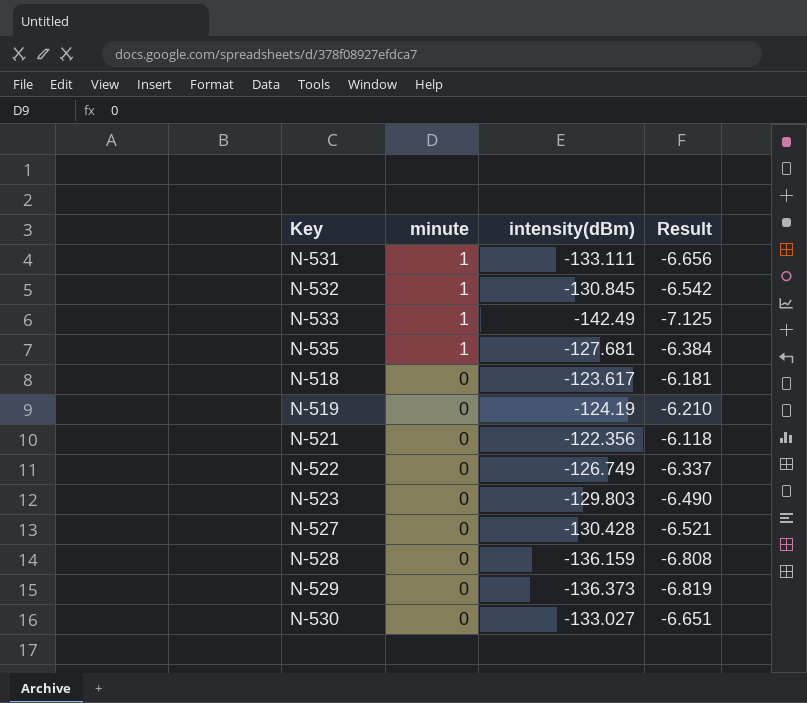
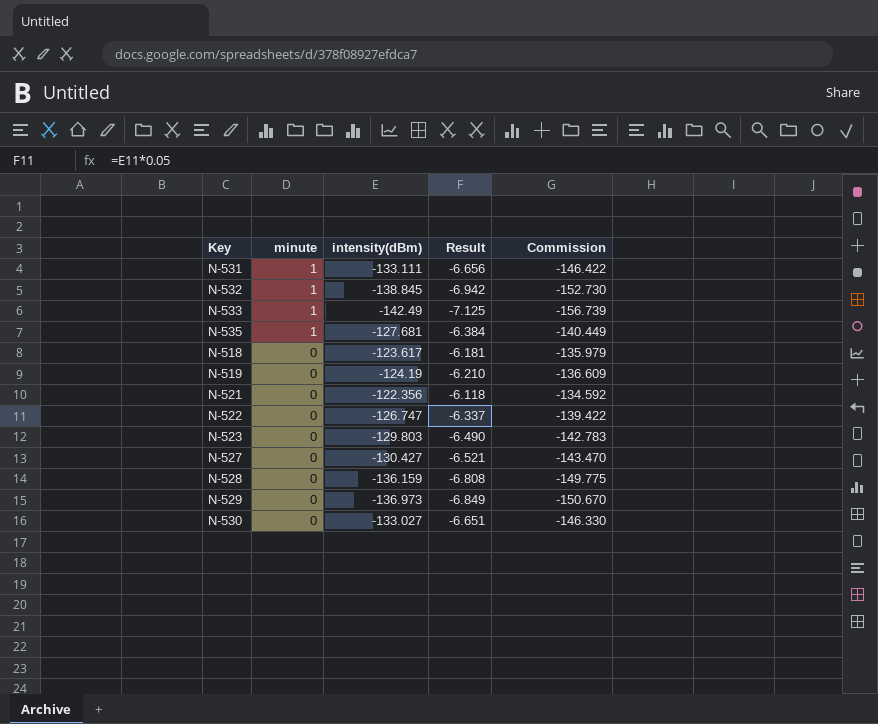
column Commission | formula: none -> [intensity(dBm)] * 1.1
N-532 | intensity(dBm): -130.845 -> -138.845
N-532 | Result: -6.542 -> -6.942
N-522 | intensity(dBm): -126.749 -> -126.747
N-527 | intensity(dBm): -130.428 -> -130.427
N-529 | intensity(dBm): -136.373 -> -136.973
N-529 | Result: -6.819 -> -6.849

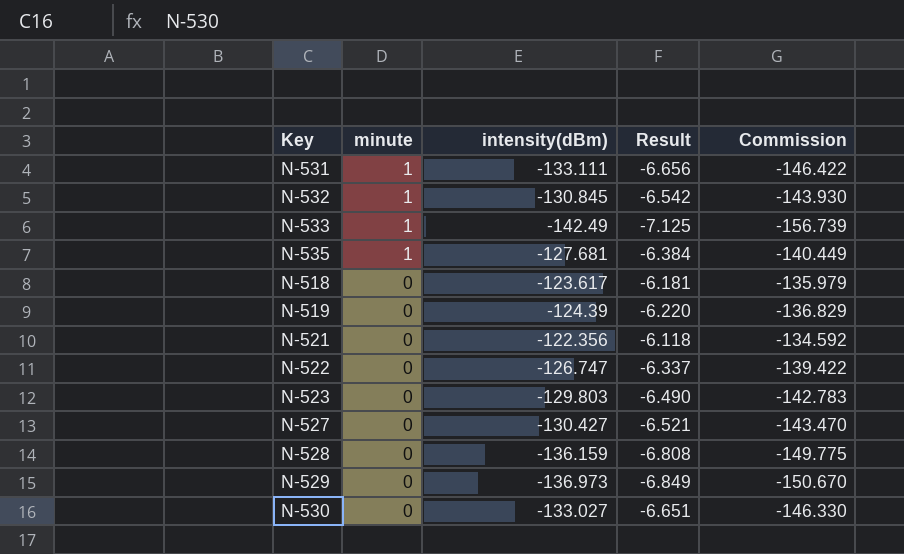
N-532 | intensity(dBm): -138.845 -> -130.845
N-532 | Result: -6.942 -> -6.542
N-532 | Commission: -152.730 -> -143.930
N-519 | intensity(dBm): -124.19 -> -124.39
N-519 | Result: -6.210 -> -6.220
N-519 | Commission: -136.609 -> -136.829

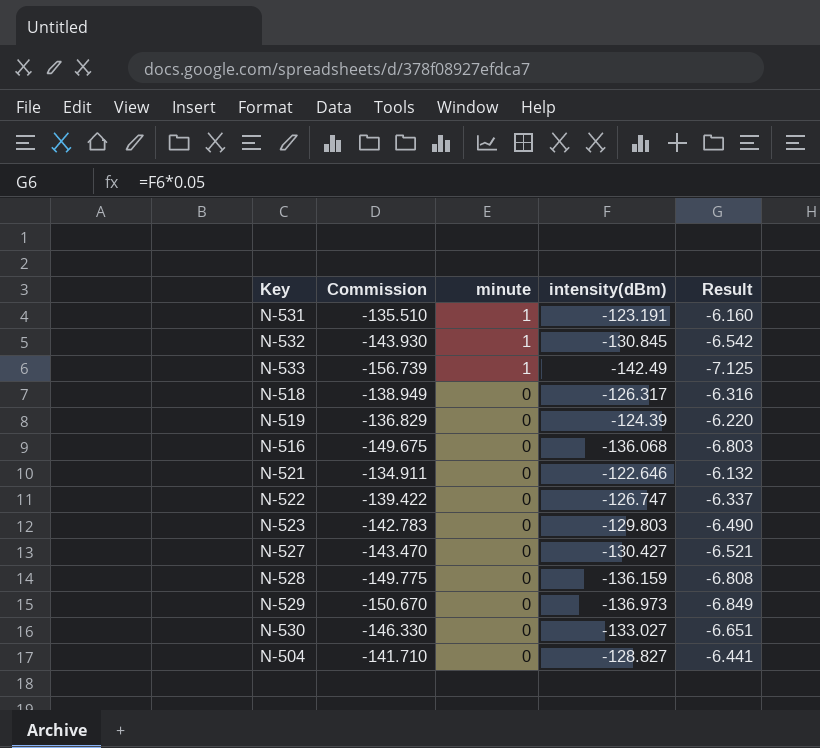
column Commission | position: 5 -> 2
row N-535: 1 | -127.681 | -6.384 | -140.449 -> none
N-531 | Commission: -146.422 -> -135.510
N-531 | intensity(dBm): -133.111 -> -123.191
N-531 | Result: -6.656 -> -6.160
N-518 | Commission: -135.979 -> -138.949
N-518 | intensity(dBm): -123.617 -> -126.317
N-518 | Result: -6.181 -> -6.316
row N-516: none -> -149.675 | 0 | -136.068 | -6.803
N-521 | Commission: -134.592 -> -134.911
N-521 | intensity(dBm): -122.356 -> -122.646
N-521 | Result: -6.118 -> -6.132
row N-504: none -> -141.710 | 0 | -128.827 | -6.441

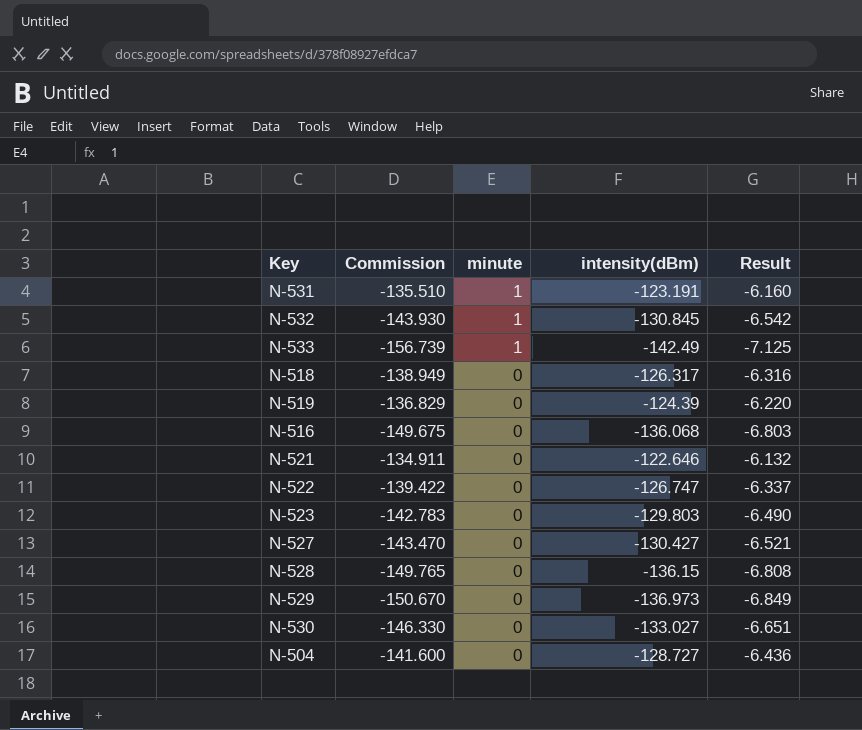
N-528 | Commission: -149.775 -> -149.765
N-528 | intensity(dBm): -136.159 -> -136.15
N-504 | Commission: -141.710 -> -141.600
N-504 | intensity(dBm): -128.827 -> -128.727
N-504 | Result: -6.441 -> -6.436

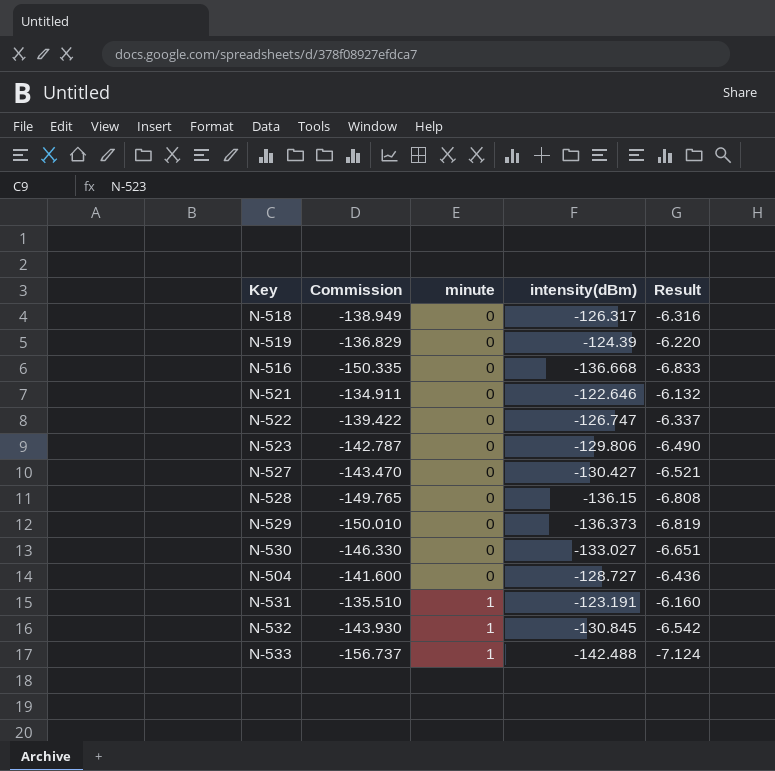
row order: minute descending -> minute ascending
N-516 | Commission: -149.675 -> -150.335
N-516 | intensity(dBm): -136.068 -> -136.668
N-516 | Result: -6.803 -> -6.833
N-523 | Commission: -142.783 -> -142.787
N-523 | intensity(dBm): -129.803 -> -129.806
N-529 | Commission: -150.670 -> -150.010
N-529 | intensity(dBm): -136.973 -> -136.373
N-529 | Result: -6.849 -> -6.819
N-533 | Commission: -156.739 -> -156.737
N-533 | intensity(dBm): -142.49 -> -142.488
N-533 | Result: -7.125 -> -7.124

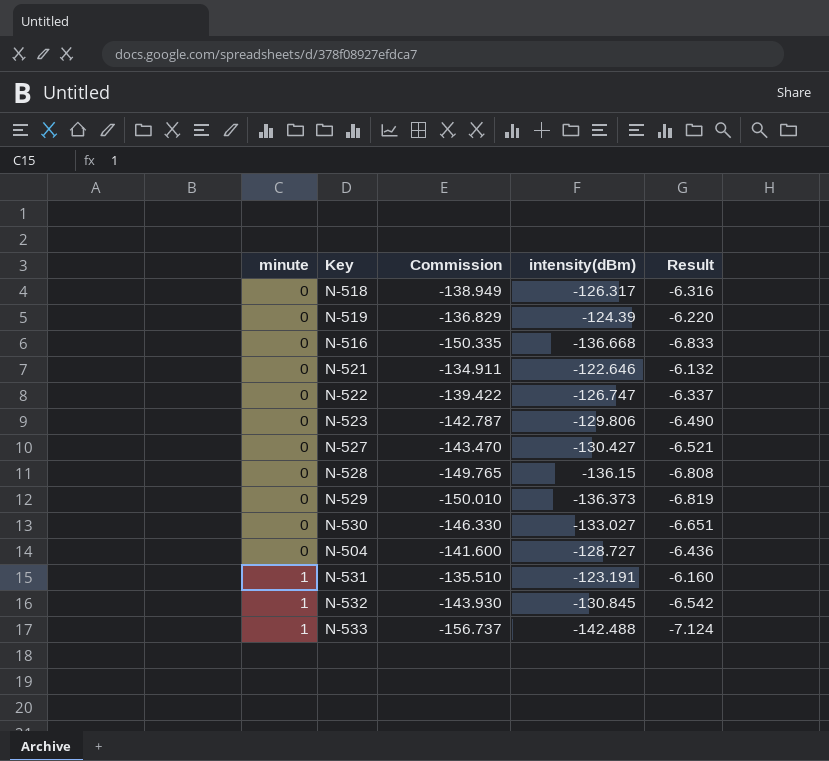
column minute | position: 3 -> 1

